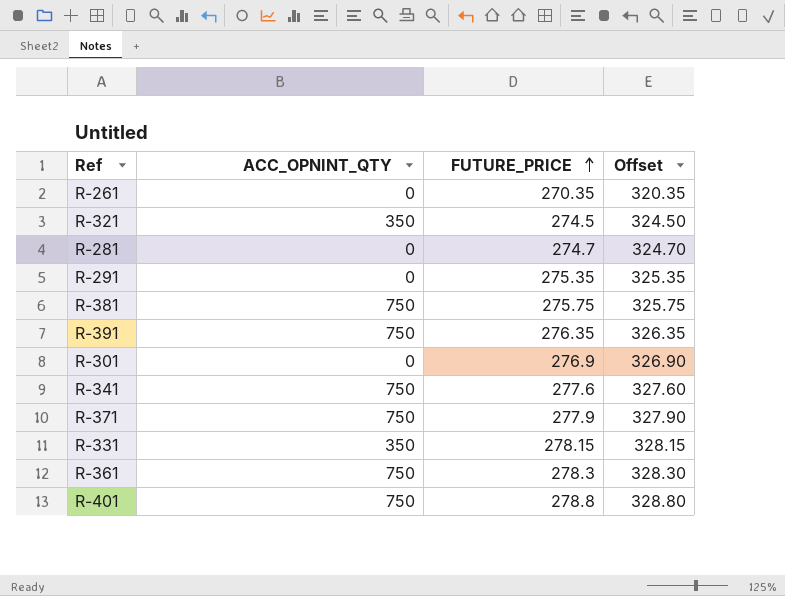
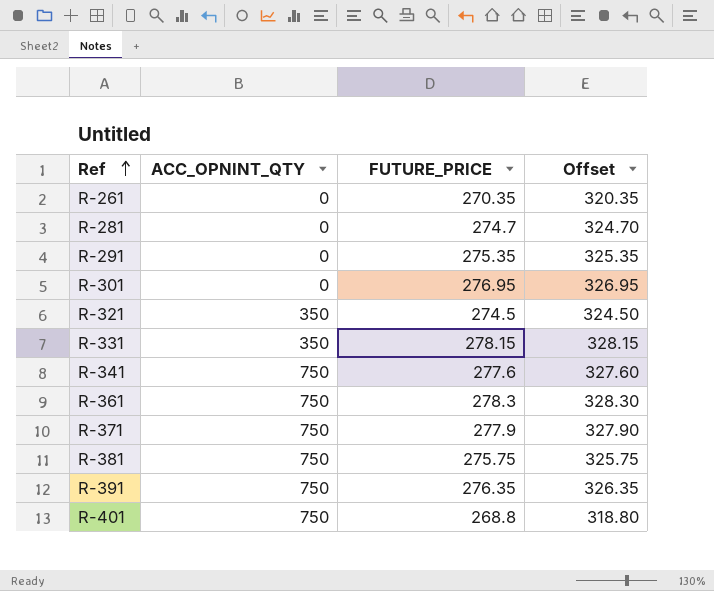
row order: FUTURE_PRICE ascending -> Ref ascending
R-301 | FUTURE_PRICE: 276.9 -> 276.95
R-301 | Offset: 326.90 -> 326.95
R-401 | FUTURE_PRICE: 278.8 -> 268.8
R-401 | Offset: 328.80 -> 318.80

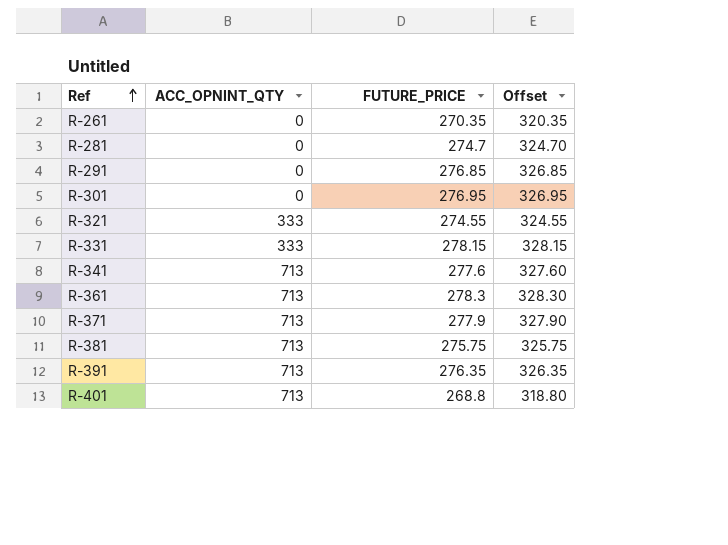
R-291 | FUTURE_PRICE: 275.35 -> 276.85
R-291 | Offset: 325.35 -> 326.85
R-321 | ACC_OPNINT_QTY: 350 -> 333
R-321 | FUTURE_PRICE: 274.5 -> 274.55
R-321 | Offset: 324.50 -> 324.55
R-331 | ACC_OPNINT_QTY: 350 -> 333
R-341 | ACC_OPNINT_QTY: 750 -> 713
R-361 | ACC_OPNINT_QTY: 750 -> 713
R-371 | ACC_OPNINT_QTY: 750 -> 713
R-381 | ACC_OPNINT_QTY: 750 -> 713
R-391 | ACC_OPNINT_QTY: 750 -> 713
R-401 | ACC_OPNINT_QTY: 750 -> 713

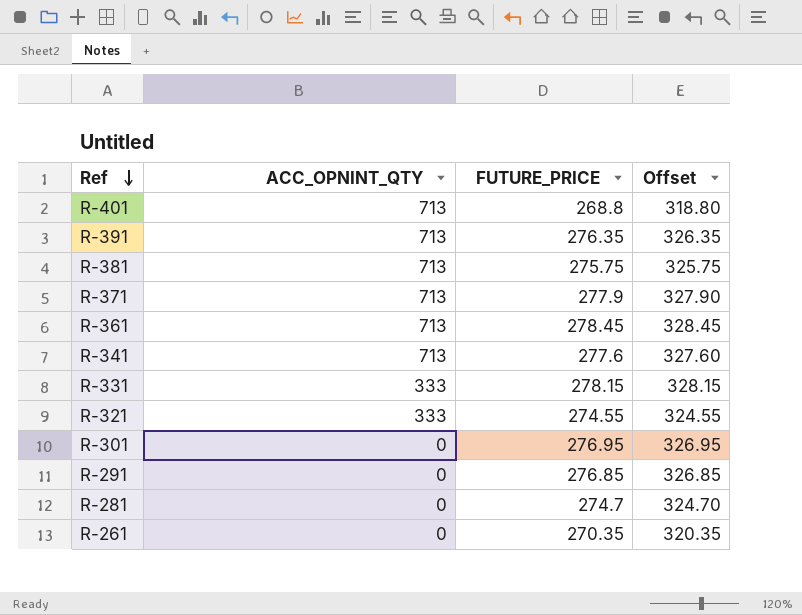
row order: Ref ascending -> Ref descending
R-361 | FUTURE_PRICE: 278.3 -> 278.45
R-361 | Offset: 328.30 -> 328.45

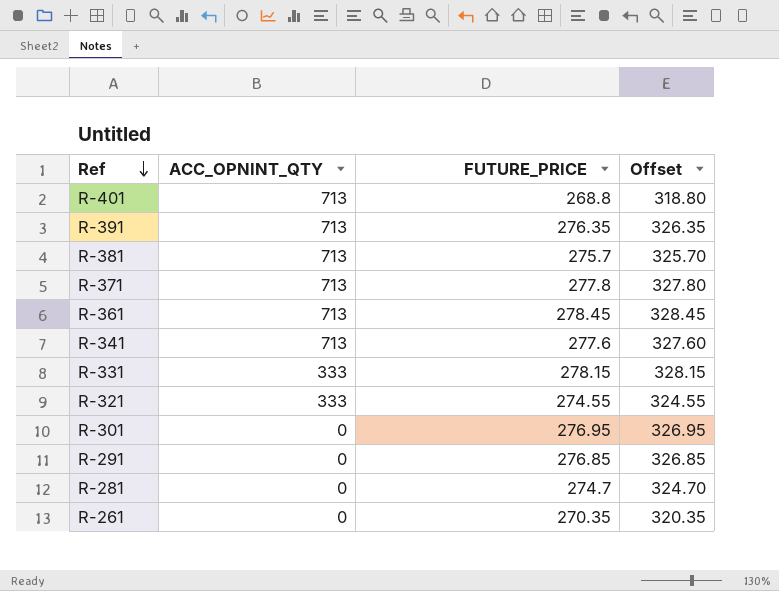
R-381 | FUTURE_PRICE: 275.75 -> 275.7
R-381 | Offset: 325.75 -> 325.70
R-371 | FUTURE_PRICE: 277.9 -> 277.8
R-371 | Offset: 327.90 -> 327.80

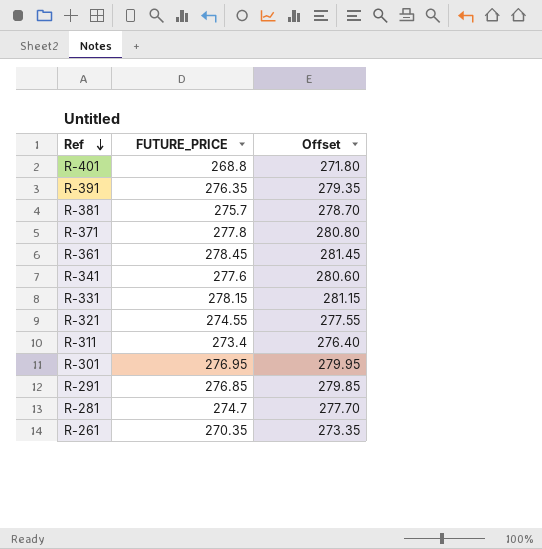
column ACC_OPNINT_QTY | position: 2 -> none
column Offset | formula: [FUTURE_PRICE] + 50 -> [FUTURE_PRICE] + 3
row R-311: none -> 273.4 | 276.40

